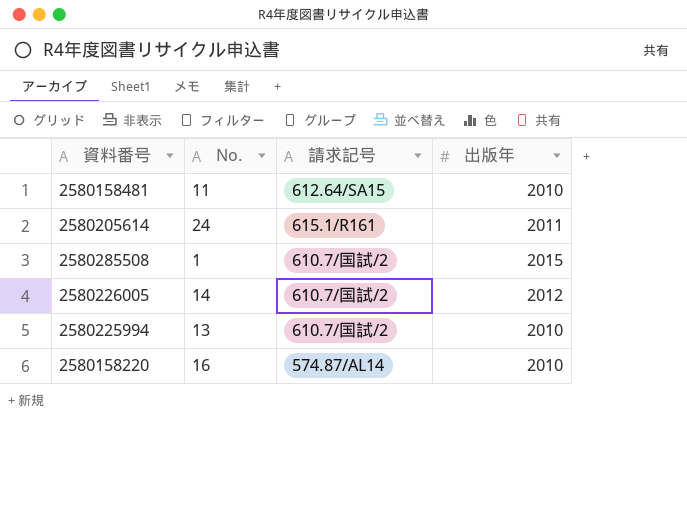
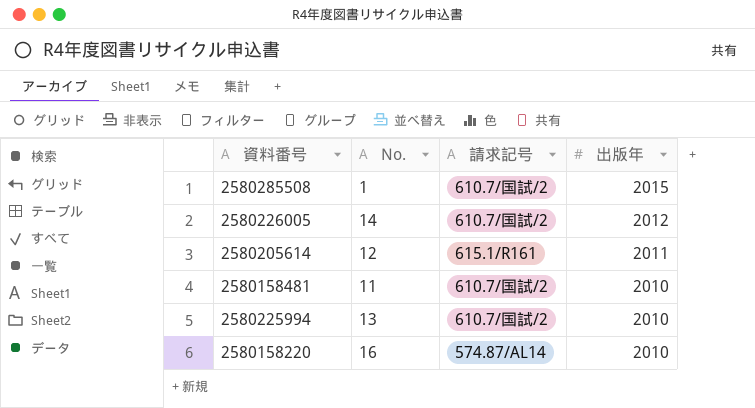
row order: none -> 出版年 descending
2580205614 | No.: 24 -> 12
2580158481 | 請求記号: 612.64/SA15 -> 610.7/国試/2

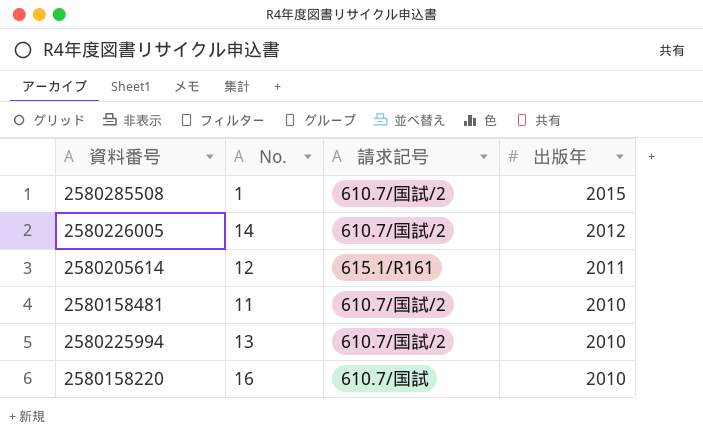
2580158220 | 請求記号: 574.87/AL14 -> 610.7/国試

